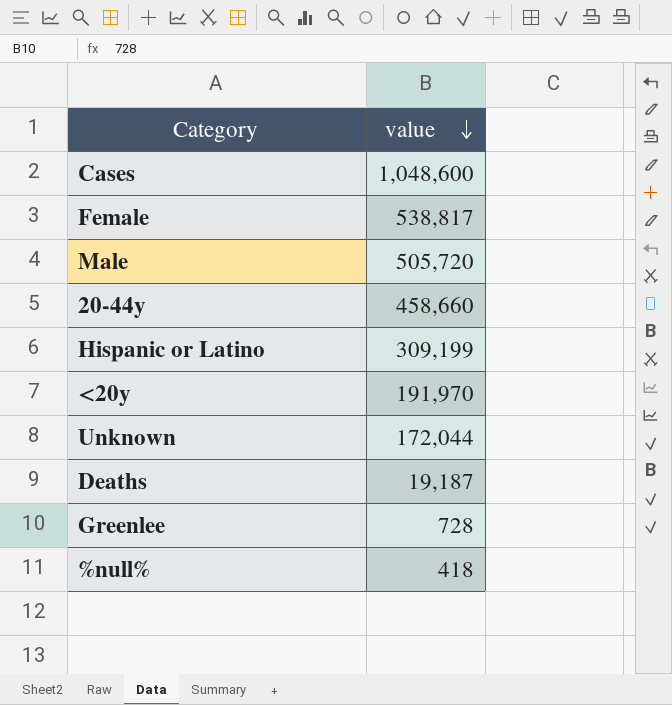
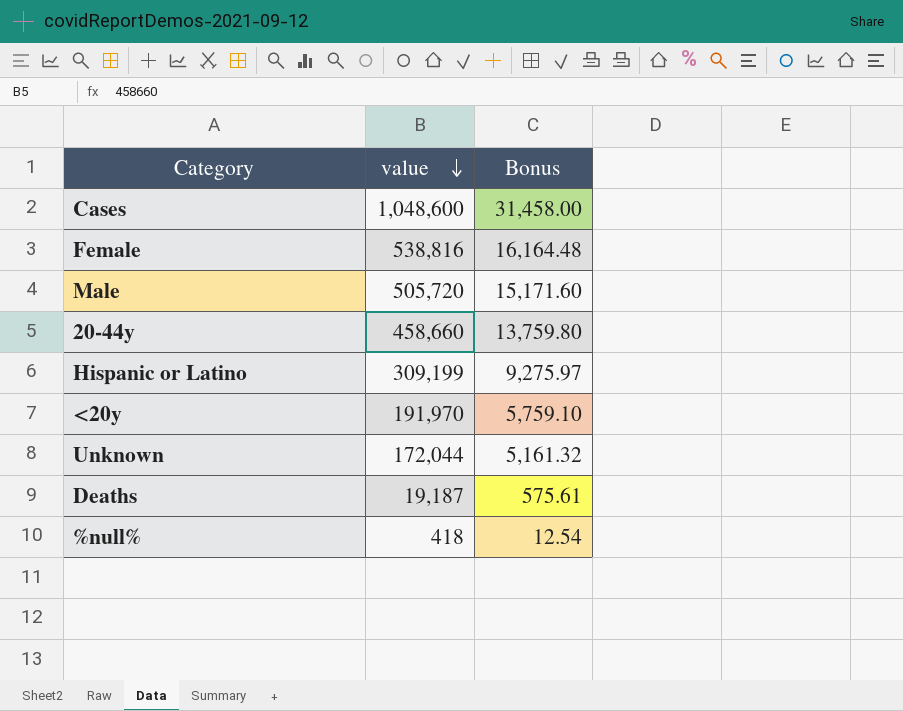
column Bonus | formula: none -> [value] * 0.03
row Greenlee: 728 -> none
Female | value: 538,817 -> 538,816

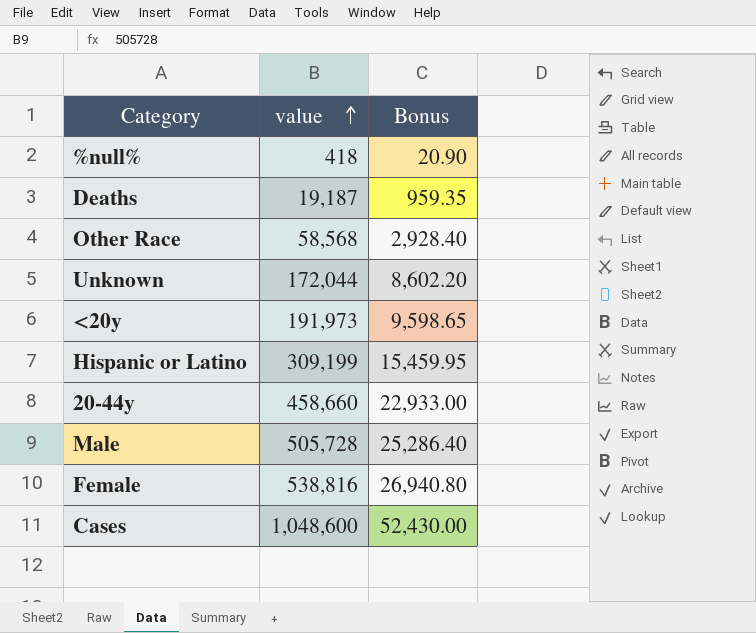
row order: value descending -> value ascending
column Bonus | formula: [value] * 0.03 -> [value] * 0.05
row Other Race: none -> 58,568 | 2,928.40
<20y | value: 191,970 -> 191,973
Male | value: 505,720 -> 505,728

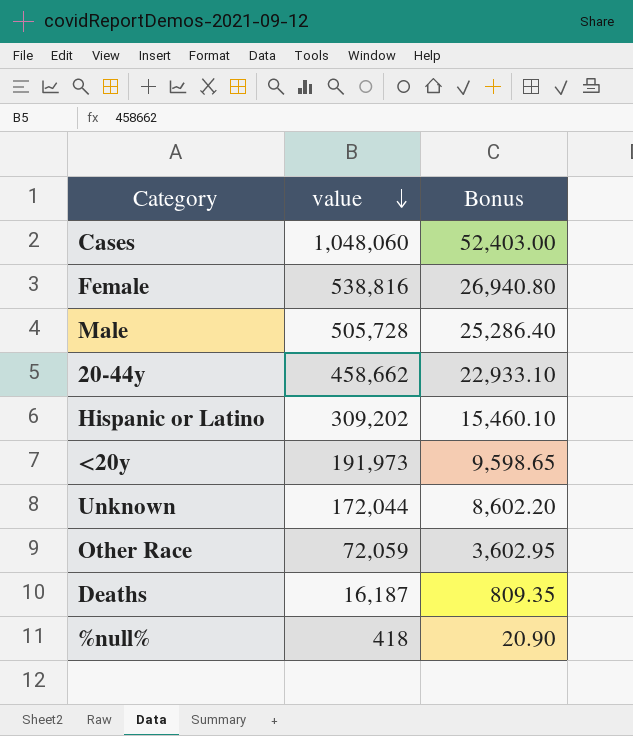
row order: value ascending -> value descending
Cases | value: 1,048,600 -> 1,048,060
Cases | Bonus: 52,430.00 -> 52,403.00
20-44y | value: 458,660 -> 458,662
20-44y | Bonus: 22,933.00 -> 22,933.10
Hispanic or Latino | value: 309,199 -> 309,202
Hispanic or Latino | Bonus: 15,459.95 -> 15,460.10
Other Race | value: 58,568 -> 72,059
Other Race | Bonus: 2,928.40 -> 3,602.95
Deaths | value: 19,187 -> 16,187
Deaths | Bonus: 959.35 -> 809.35

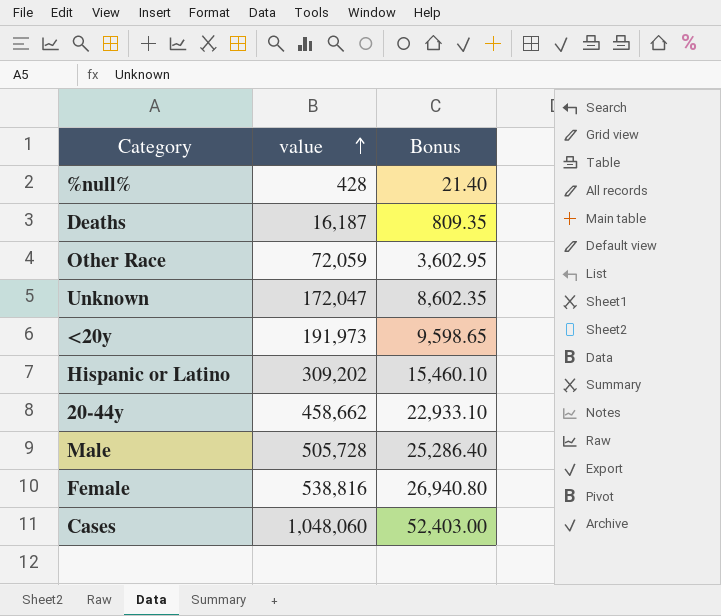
row order: value descending -> value ascending
%null% | value: 418 -> 428
%null% | Bonus: 20.90 -> 21.40
Unknown | value: 172,044 -> 172,047
Unknown | Bonus: 8,602.20 -> 8,602.35

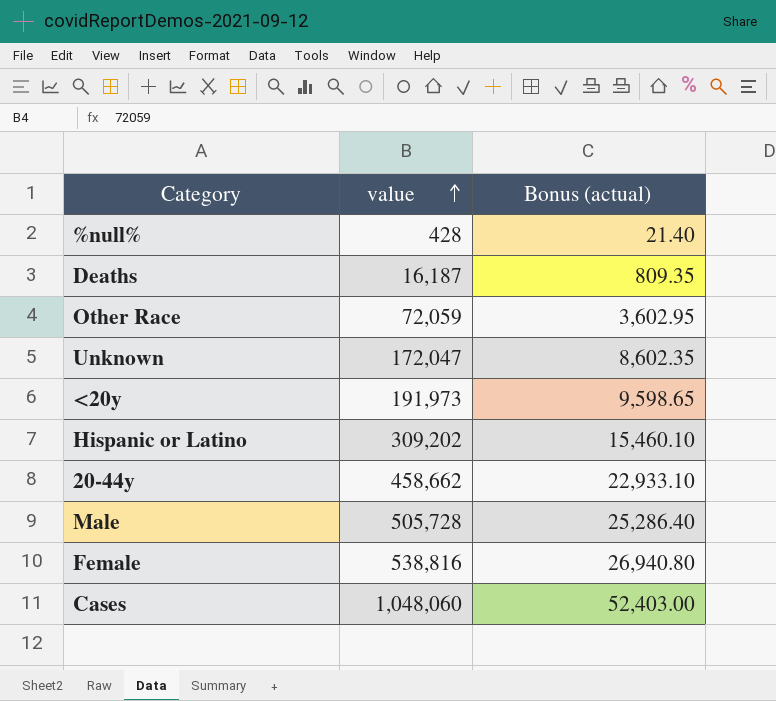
column name: Bonus -> Bonus (actual)

